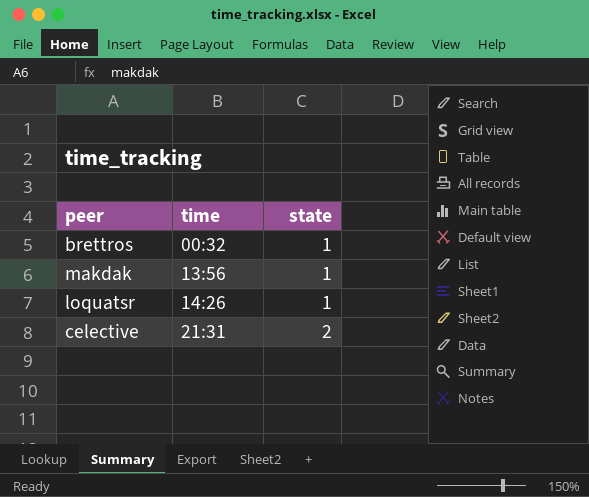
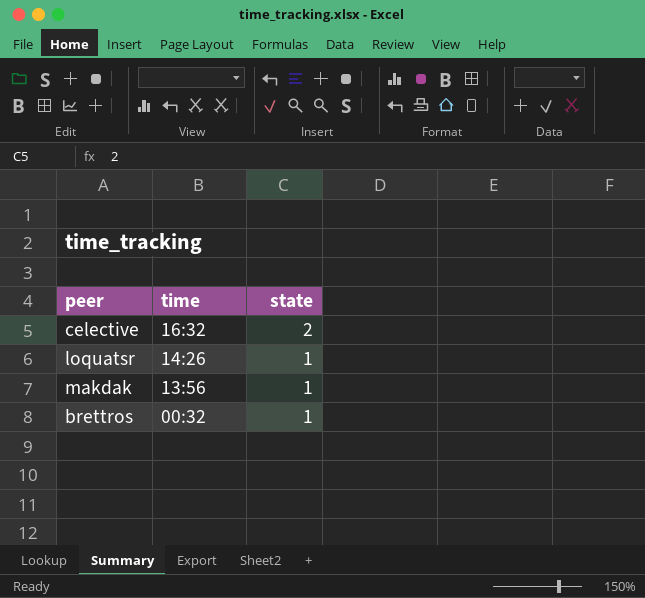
row order: time ascending -> time descending
celective | time: 21:31 -> 16:32

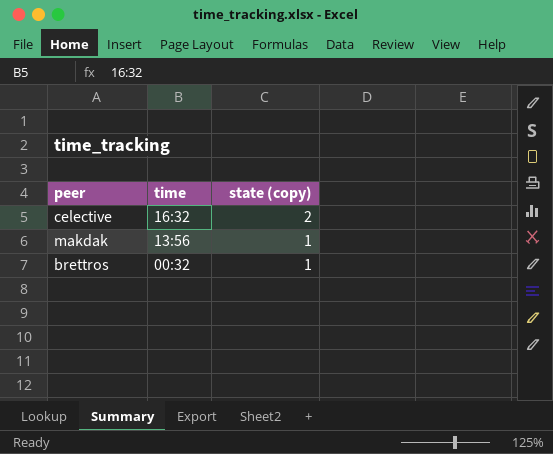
column name: state -> state (copy)
row loquatsr: 14:26 | 1 -> none

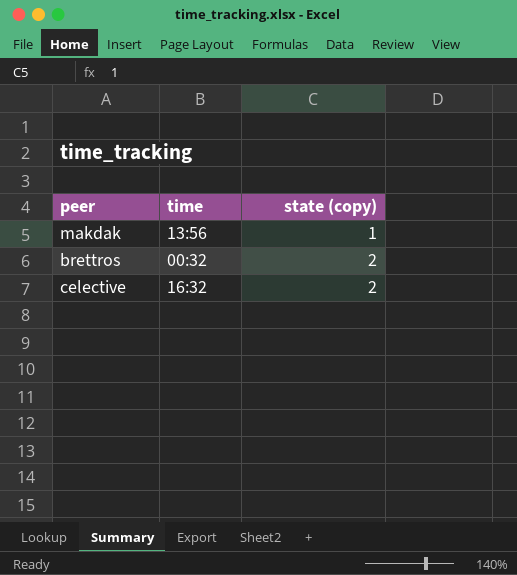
row order: time descending -> state (copy) ascending
brettros | state (copy): 1 -> 2

